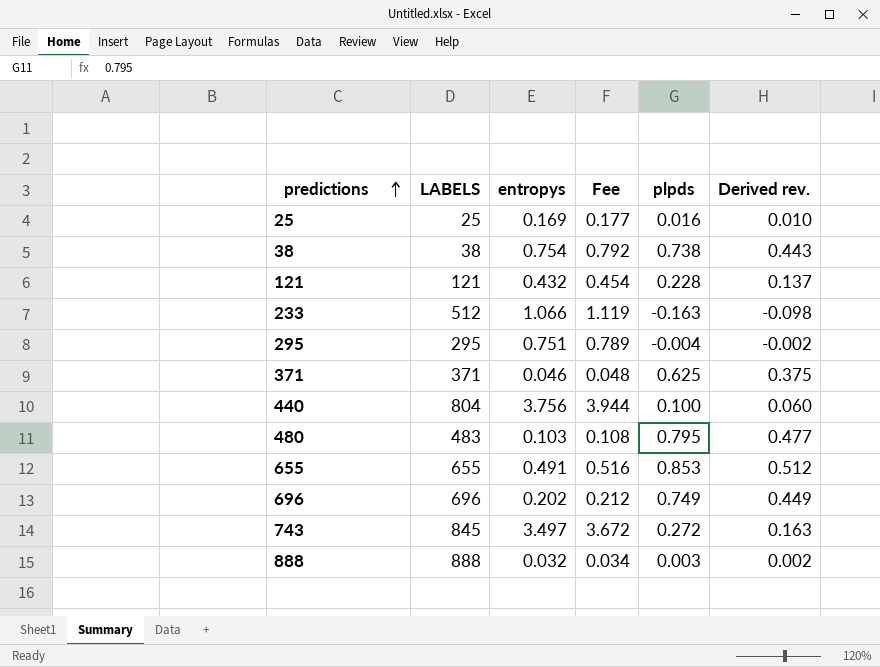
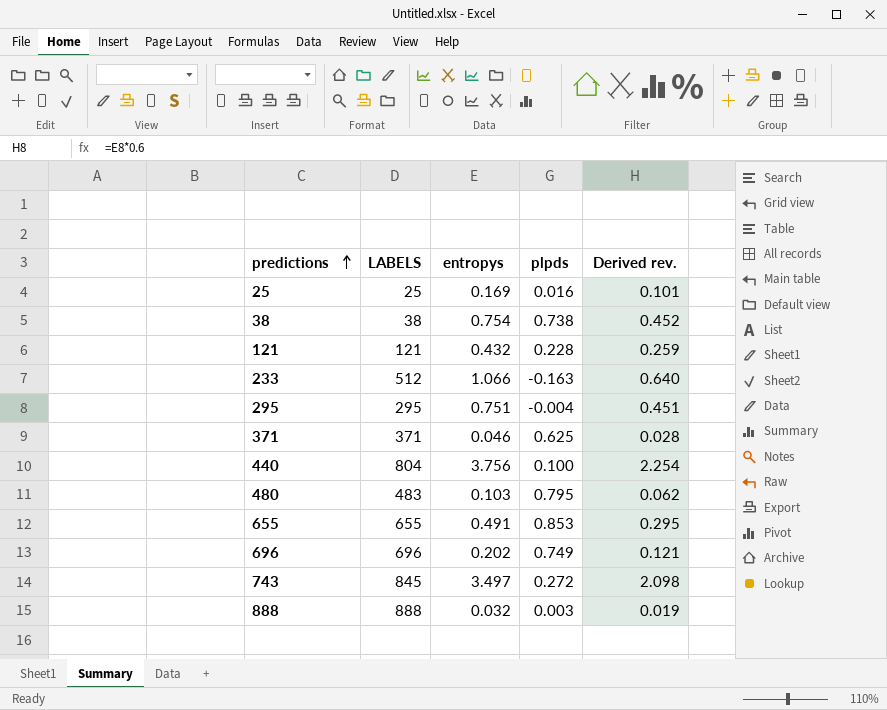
column Fee | formula: [entropys] * 1.05 -> none
column Derived rev. | formula: [plpds] * 0.6 -> [entropys] * 0.6

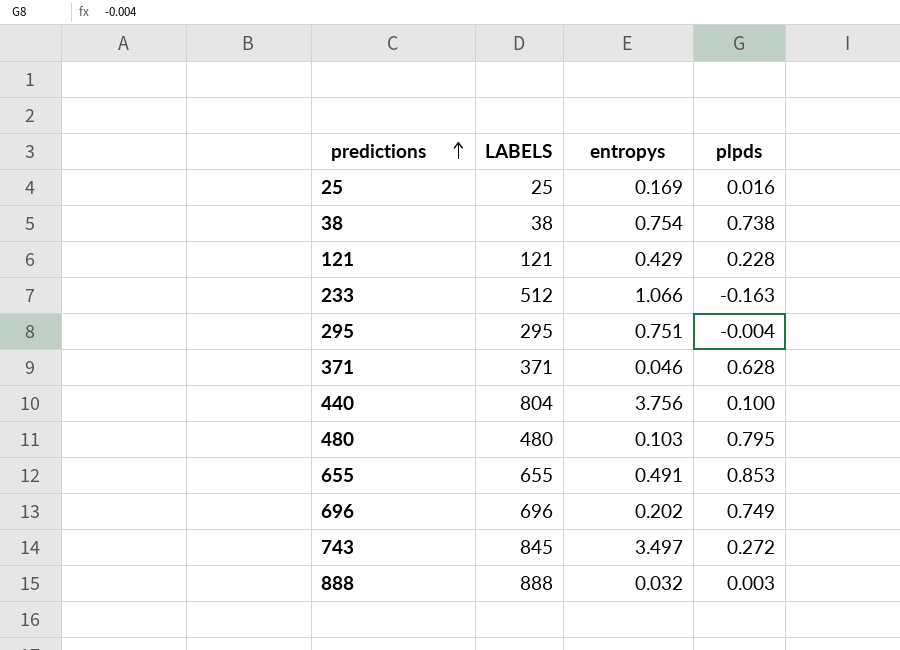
column Derived rev. | formula: [entropys] * 0.6 -> none
121 | entropys: 0.432 -> 0.429
371 | plpds: 0.625 -> 0.628
480 | LABELS: 483 -> 480

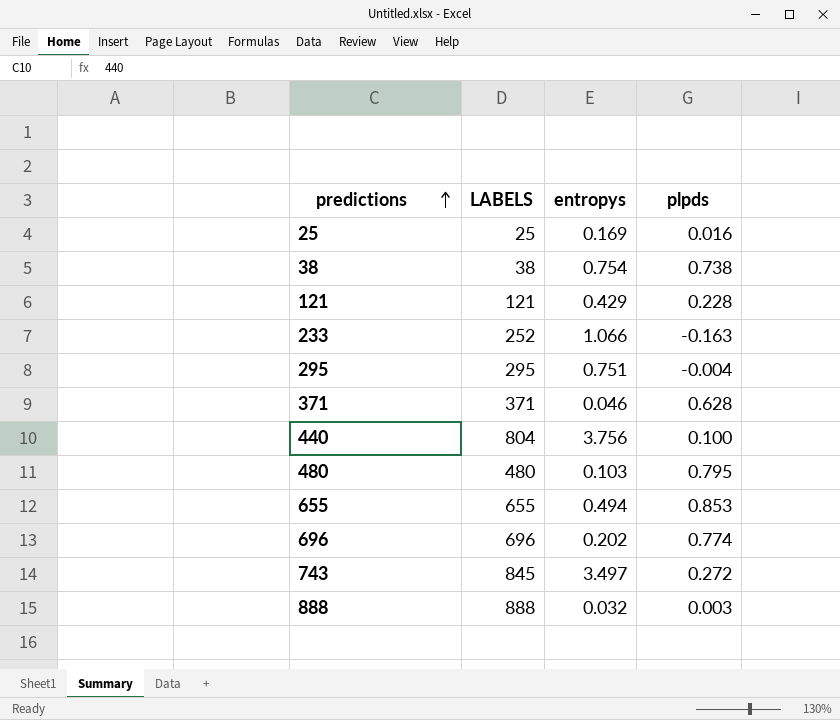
233 | LABELS: 512 -> 252
655 | entropys: 0.491 -> 0.494
696 | plpds: 0.749 -> 0.774

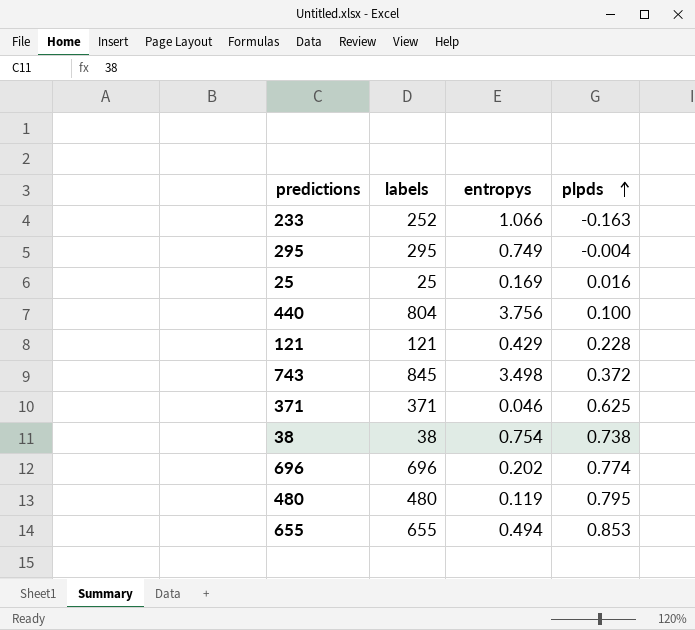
row order: predictions ascending -> plpds ascending
column name: LABELS -> labels
row 888: 888 | 0.032 | 0.003 -> none
295 | entropys: 0.751 -> 0.749
743 | entropys: 3.497 -> 3.498
743 | plpds: 0.272 -> 0.372
371 | plpds: 0.628 -> 0.625
480 | entropys: 0.103 -> 0.119

